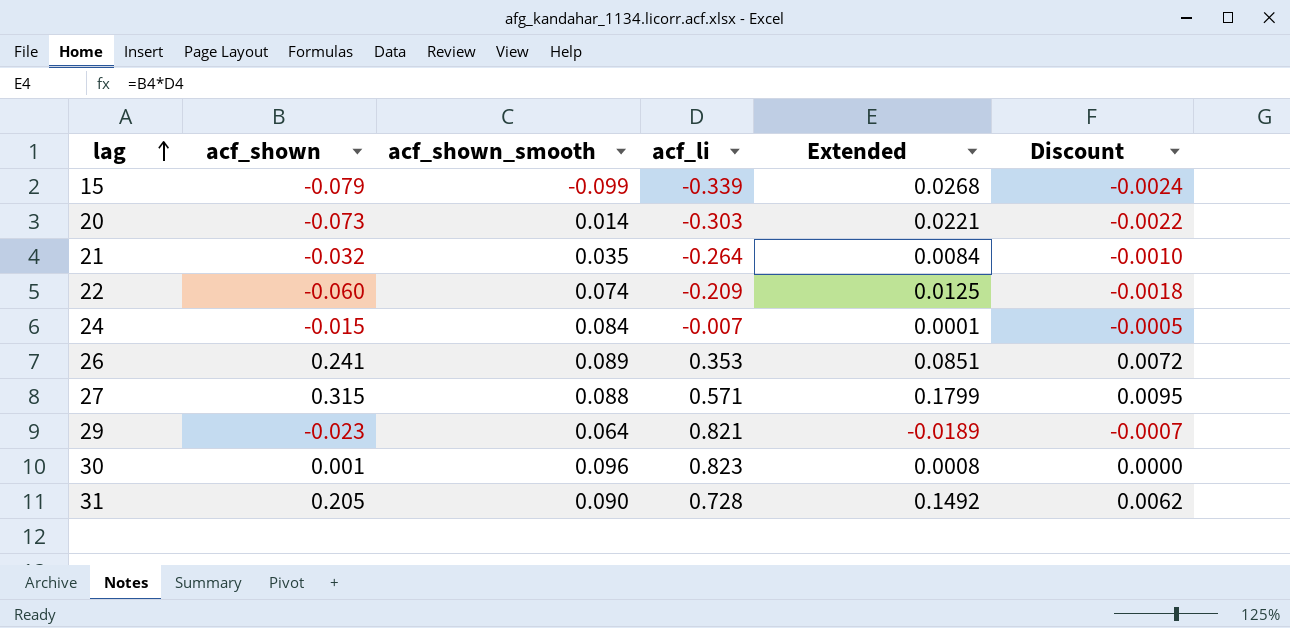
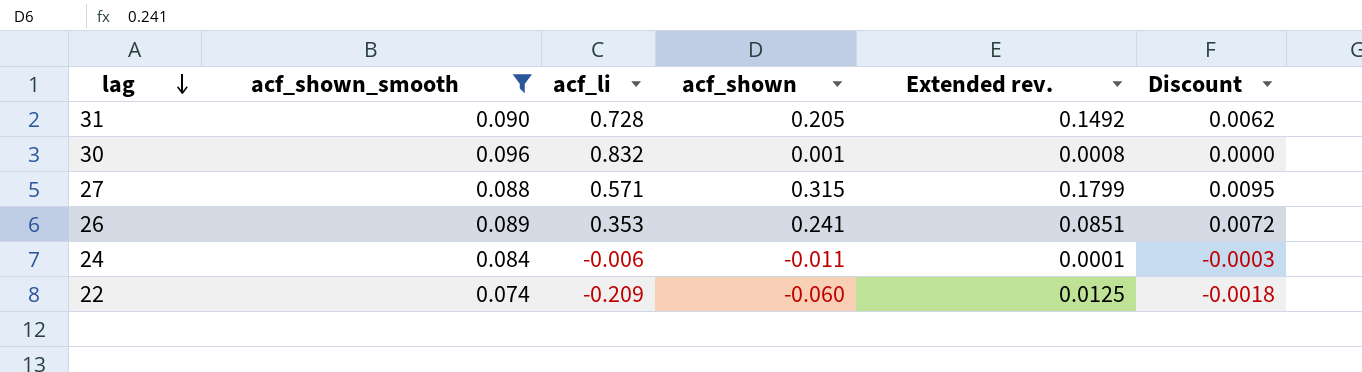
filter: none -> acf_shown_smooth >= 0.074
row order: lag ascending -> lag descending
column acf_shown | position: 2 -> 4
column name: Extended -> Extended rev.
30 | acf_li: 0.823 -> 0.832
24 | acf_li: -0.007 -> -0.006
24 | acf_shown: -0.015 -> -0.011
24 | Discount: -0.0005 -> -0.0003

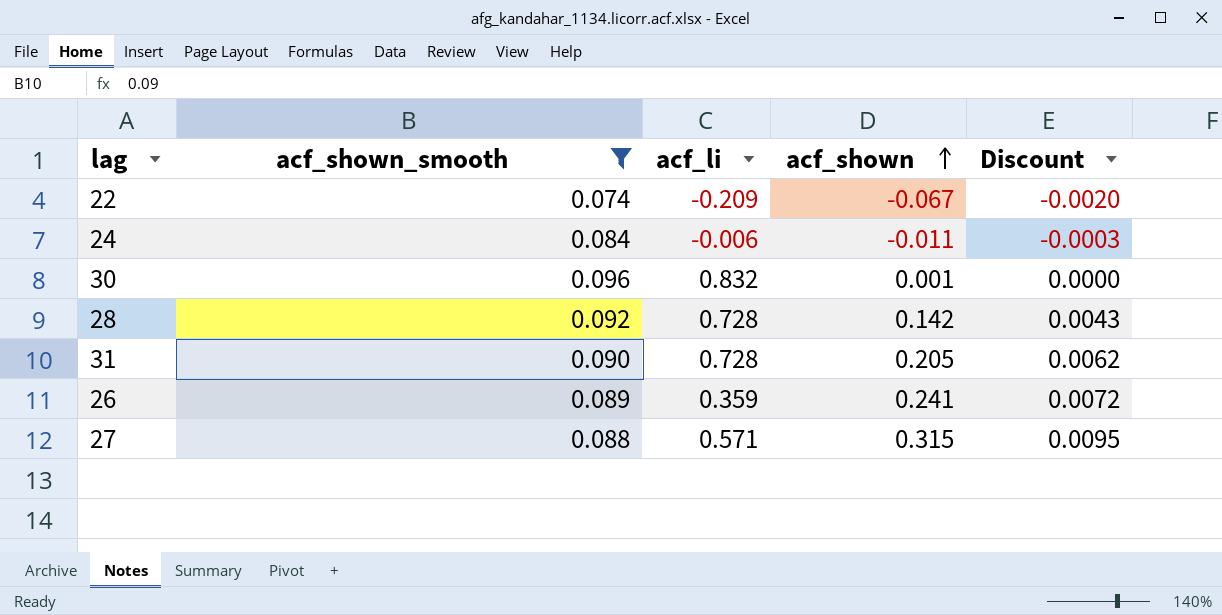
row order: lag descending -> acf_shown ascending
column Extended rev. | formula: [acf_li] * [acf_shown] -> none
22 | acf_shown: -0.060 -> -0.067
22 | Discount: -0.0018 -> -0.0020
row 28: none -> 0.092 | 0.728 | 0.142 | 0.0043
26 | acf_li: 0.353 -> 0.359

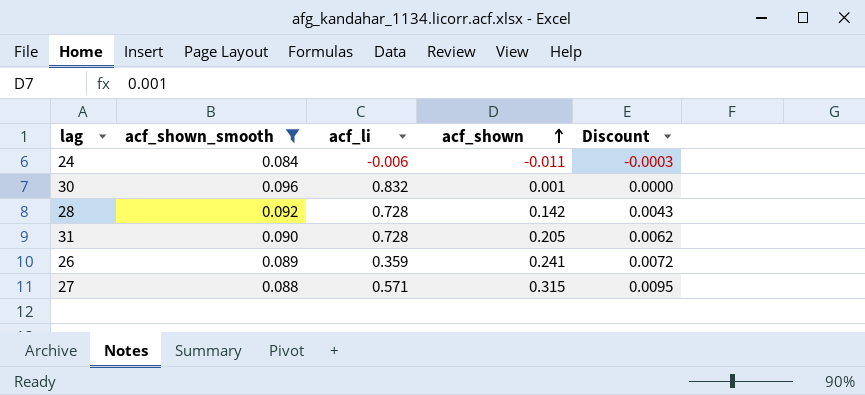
row 22: 0.074 | -0.209 | -0.067 | -0.0020 -> none

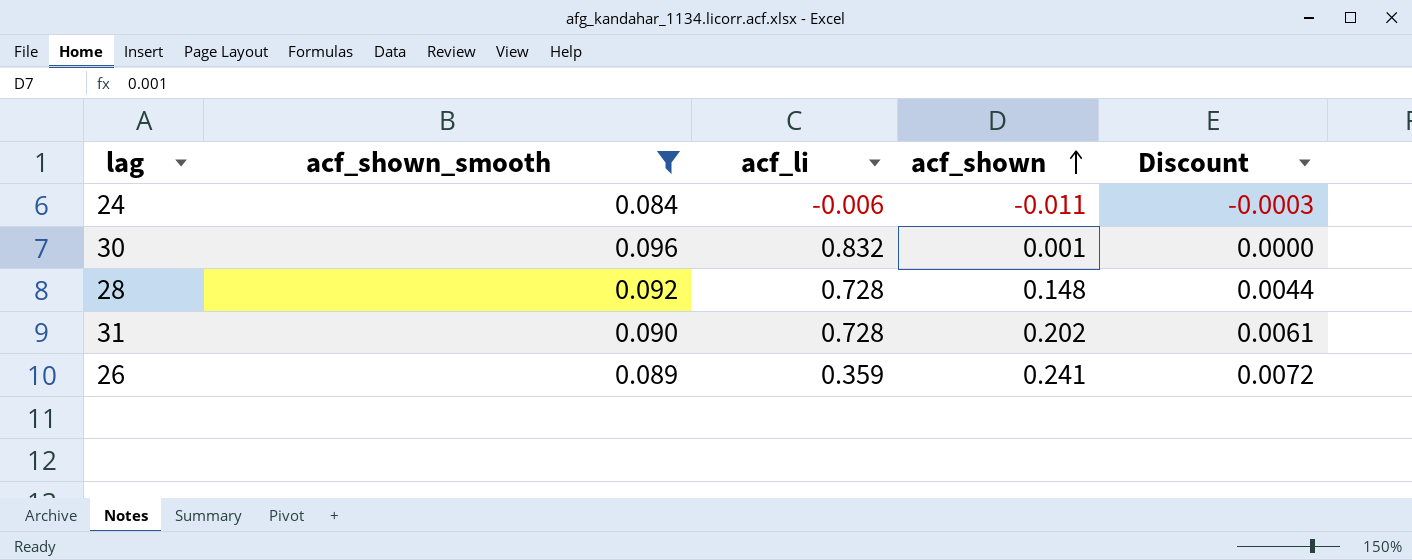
row 27: 0.088 | 0.571 | 0.315 | 0.0095 -> none
28 | acf_shown: 0.142 -> 0.148
28 | Discount: 0.0043 -> 0.0044
31 | acf_shown: 0.205 -> 0.202
31 | Discount: 0.0062 -> 0.0061

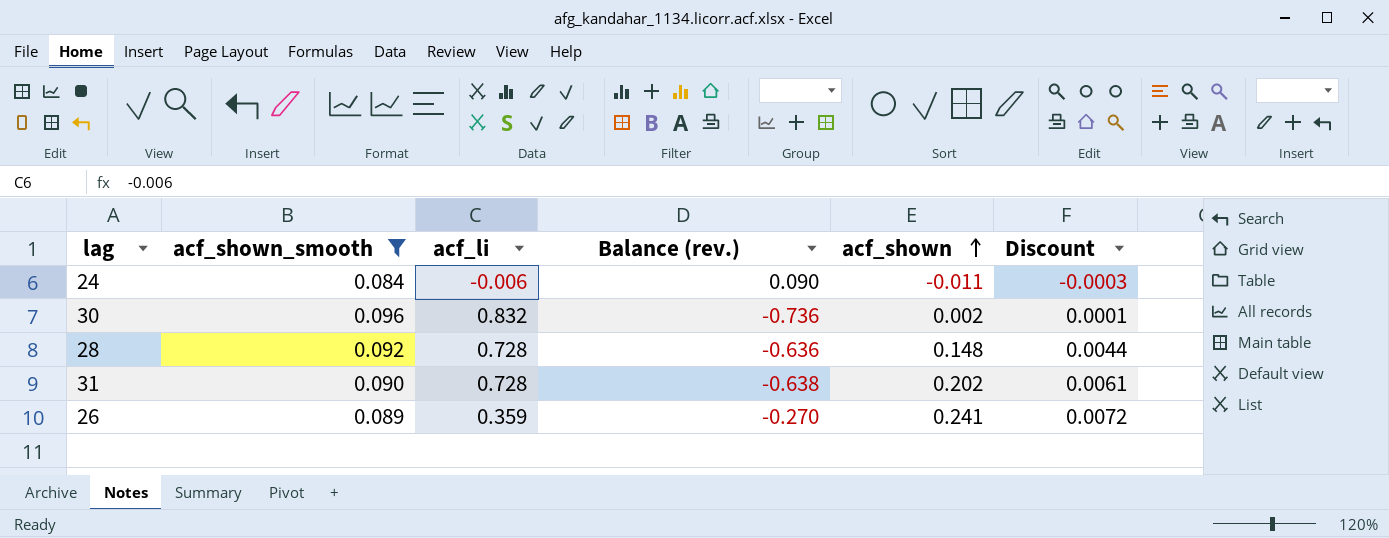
column Balance (rev.) | formula: none -> [acf_shown_smooth] - [acf_li]
30 | acf_shown: 0.001 -> 0.002
30 | Discount: 0.0000 -> 0.0001

